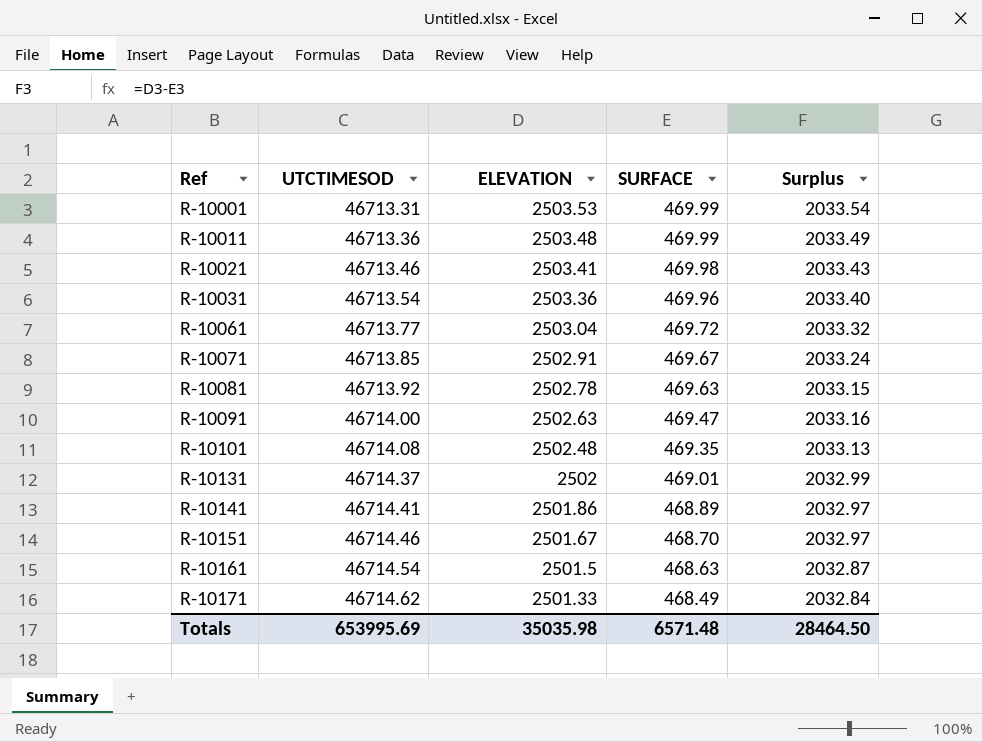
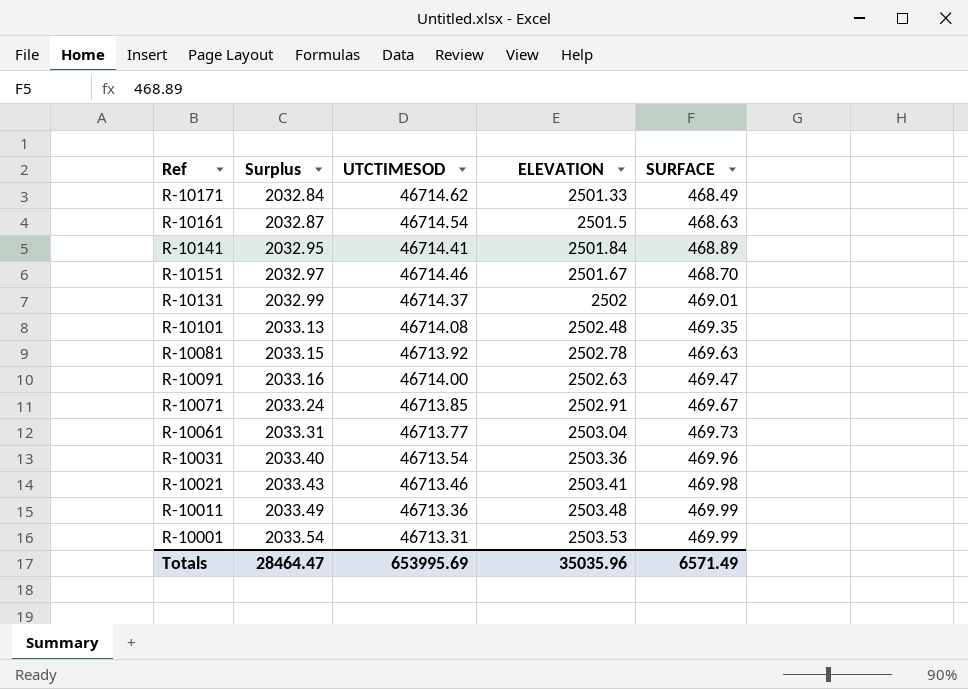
row order: Ref ascending -> Surplus ascending
column Surplus | position: 5 -> 2
R-10141 | Surplus: 2032.97 -> 2032.95
R-10141 | ELEVATION: 2501.86 -> 2501.84
R-10061 | Surplus: 2033.32 -> 2033.31
R-10061 | SURFACE: 469.72 -> 469.73
Totals | Surplus: 28464.50 -> 28464.47
Totals | ELEVATION: 35035.98 -> 35035.96
Totals | SURFACE: 6571.48 -> 6571.49

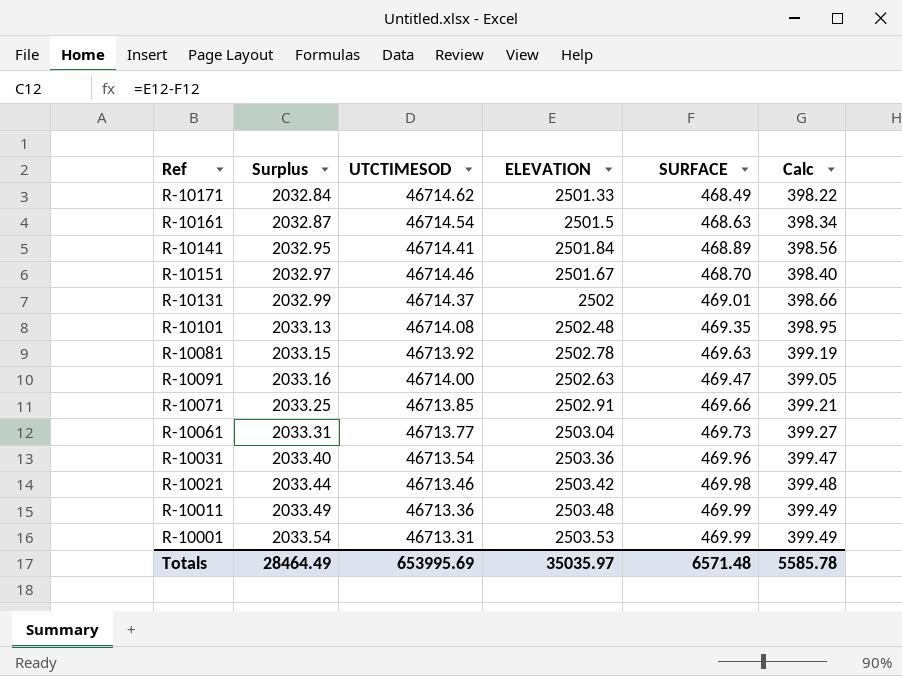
column Calc | formula: none -> [SURFACE] * 0.85
R-10071 | Surplus: 2033.24 -> 2033.25
R-10071 | SURFACE: 469.67 -> 469.66
R-10021 | Surplus: 2033.43 -> 2033.44
R-10021 | ELEVATION: 2503.41 -> 2503.42
Totals | Surplus: 28464.47 -> 28464.49
Totals | ELEVATION: 35035.96 -> 35035.97
Totals | SURFACE: 6571.49 -> 6571.48

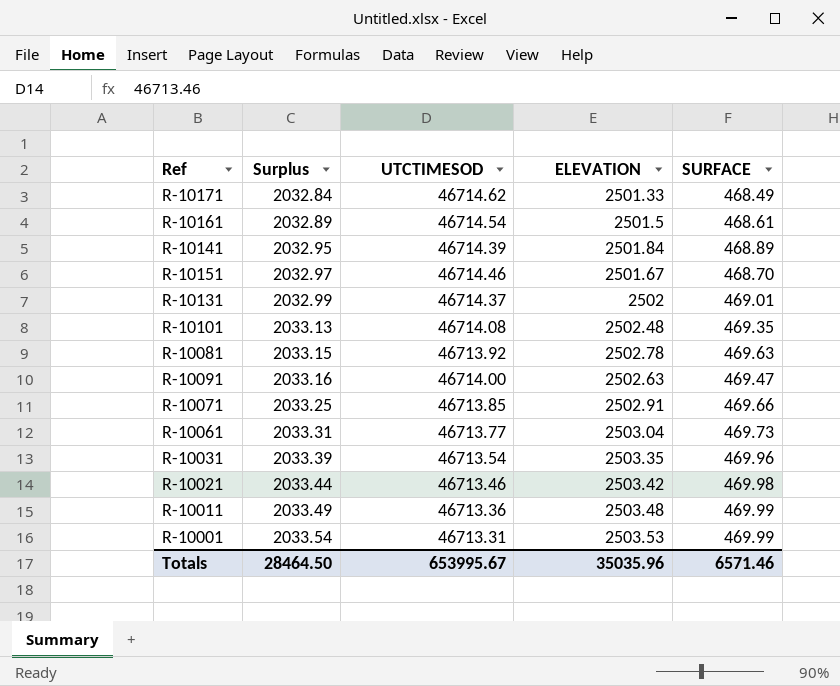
column Calc | formula: [SURFACE] * 0.85 -> none
R-10161 | Surplus: 2032.87 -> 2032.89
R-10161 | SURFACE: 468.63 -> 468.61
R-10141 | UTCTIMESOD: 46714.41 -> 46714.39
R-10031 | Surplus: 2033.40 -> 2033.39
R-10031 | ELEVATION: 2503.36 -> 2503.35
Totals | Surplus: 28464.49 -> 28464.50
Totals | UTCTIMESOD: 653995.69 -> 653995.67
Totals | ELEVATION: 35035.97 -> 35035.96
Totals | SURFACE: 6571.48 -> 6571.46

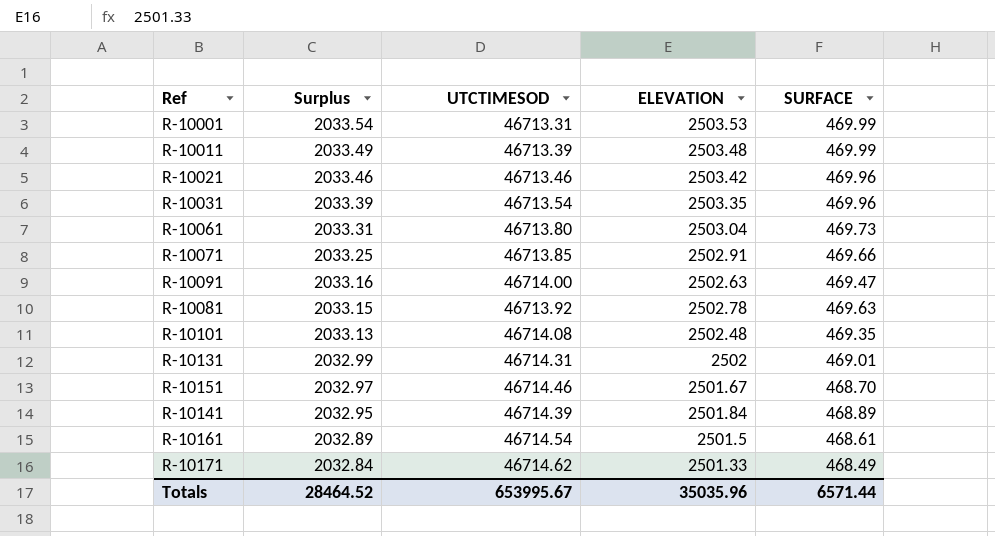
row order: Surplus ascending -> Surplus descending
R-10011 | UTCTIMESOD: 46713.36 -> 46713.39
R-10021 | Surplus: 2033.44 -> 2033.46
R-10021 | SURFACE: 469.98 -> 469.96
R-10061 | UTCTIMESOD: 46713.77 -> 46713.80
R-10131 | UTCTIMESOD: 46714.37 -> 46714.31
Totals | Surplus: 28464.50 -> 28464.52
Totals | SURFACE: 6571.46 -> 6571.44

